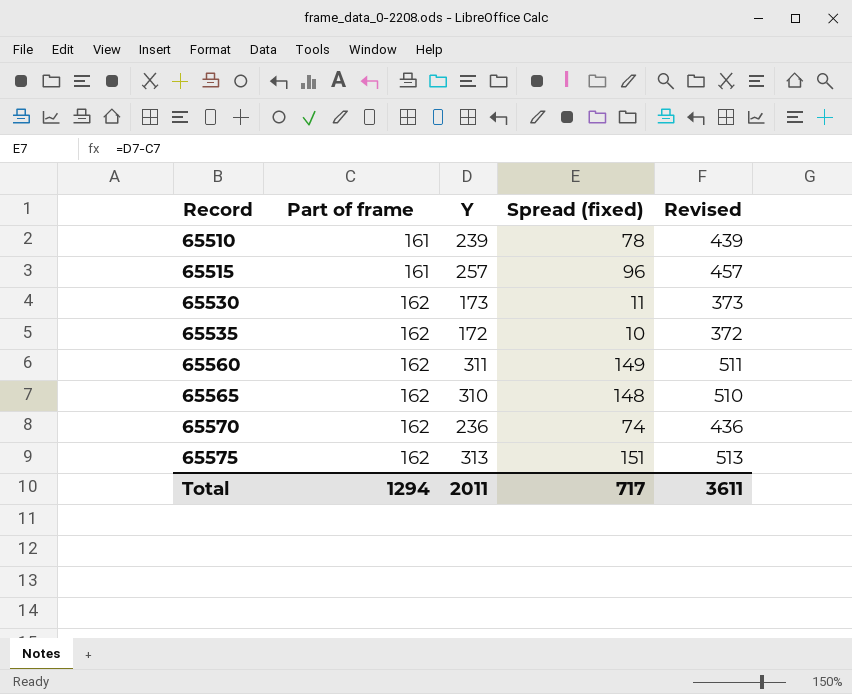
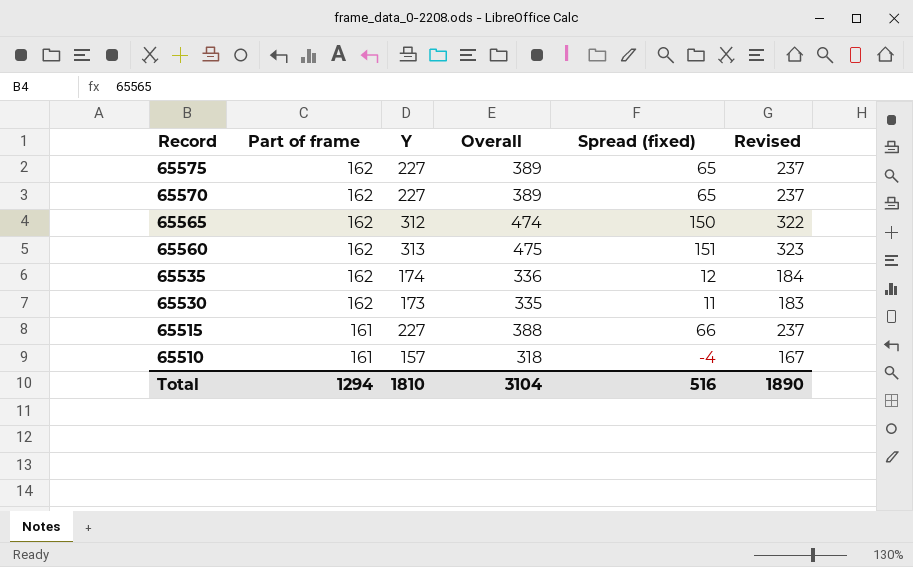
row order: Record ascending -> Record descending
column Overall | formula: none -> [Part of frame] + [Y]
column Revised | formula: [Y] + 200 -> [Y] + 10
65575 | Y: 313 -> 227
65575 | Spread (fixed): 151 -> 65
65570 | Y: 236 -> 227
65570 | Spread (fixed): 74 -> 65
65565 | Y: 310 -> 312
65565 | Spread (fixed): 148 -> 150
65560 | Y: 311 -> 313
65560 | Spread (fixed): 149 -> 151
65535 | Y: 172 -> 174
65535 | Spread (fixed): 10 -> 12
65515 | Y: 257 -> 227
65515 | Spread (fixed): 96 -> 66
65510 | Y: 239 -> 157
65510 | Spread (fixed): 78 -> -4
Total | Y: 2011 -> 1810
Total | Spread (fixed): 717 -> 516
Total | Revised: 3611 -> 1890

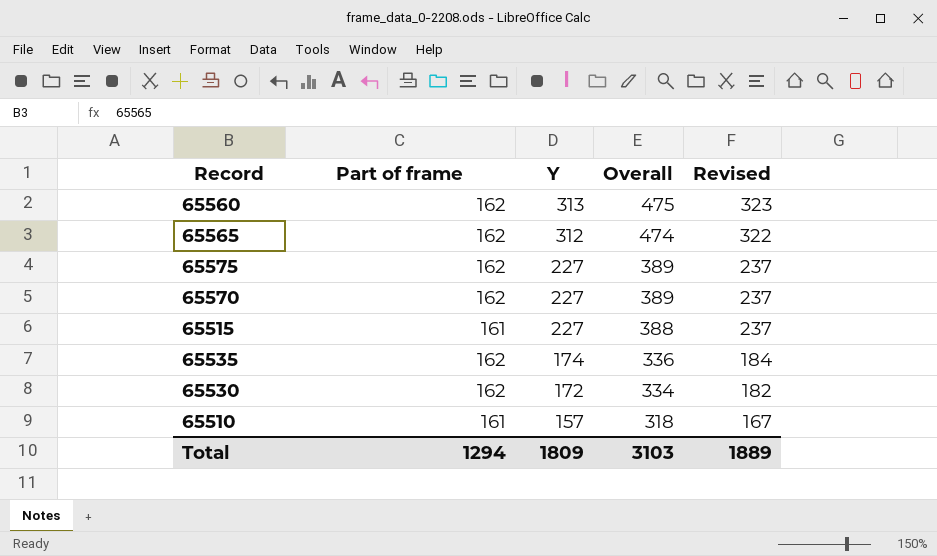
row order: Record descending -> Y descending
column Spread (fixed) | formula: [Y] - [Part of frame] -> none
65530 | Y: 173 -> 172
65530 | Overall: 335 -> 334
65530 | Revised: 183 -> 182
Total | Y: 1810 -> 1809
Total | Overall: 3104 -> 3103
Total | Revised: 1890 -> 1889

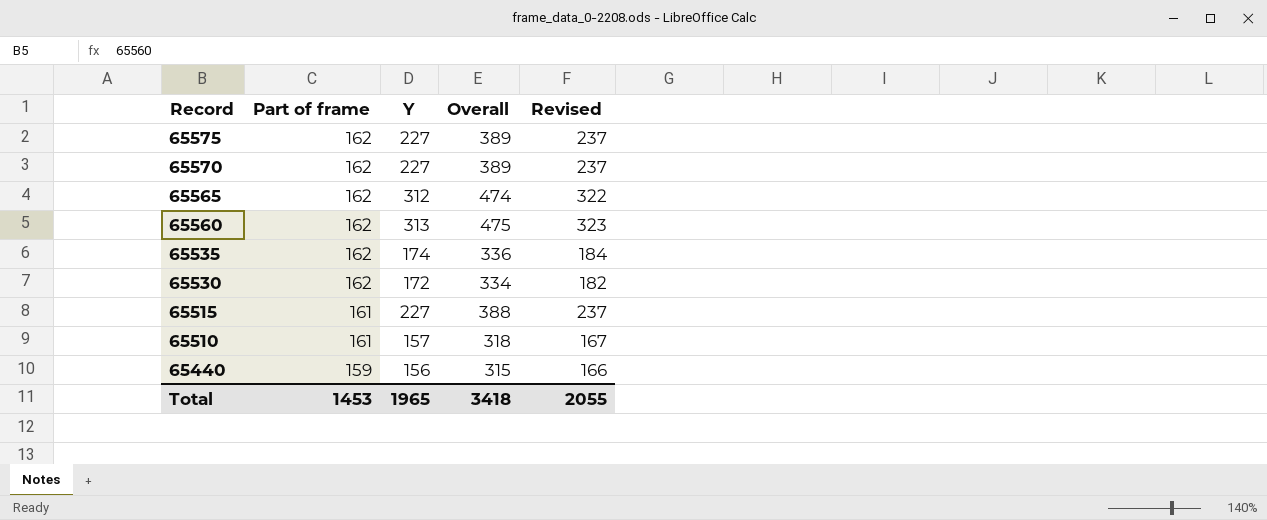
row order: Y descending -> Record descending
row 65440: none -> 159 | 156 | 315 | 166
Total | Part of frame: 1294 -> 1453
Total | Y: 1809 -> 1965
Total | Overall: 3103 -> 3418
Total | Revised: 1889 -> 2055

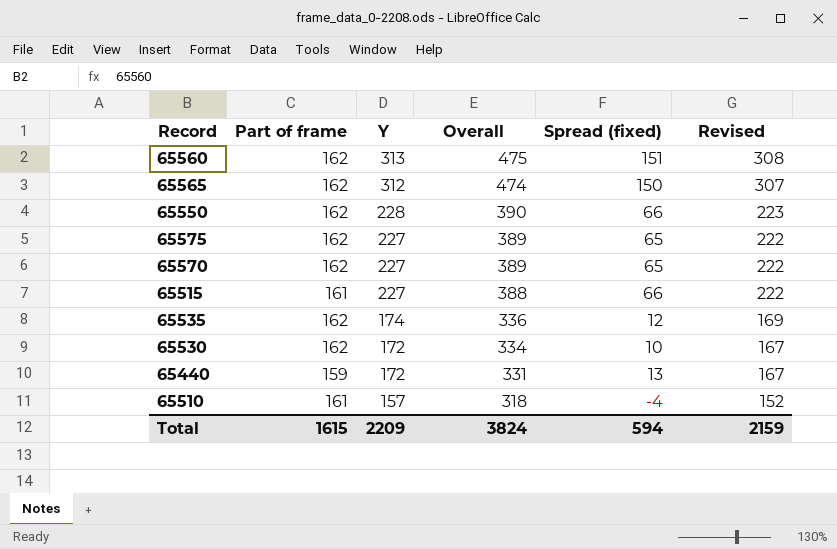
row order: Record descending -> Y descending
column Spread (fixed) | formula: none -> [Y] - [Part of frame]
column Revised | formula: [Y] + 10 -> [Y] - 5
row 65550: none -> 162 | 228 | 390 | 66 | 223
65440 | Y: 156 -> 172
65440 | Overall: 315 -> 331
Total | Part of frame: 1453 -> 1615
Total | Y: 1965 -> 2209
Total | Overall: 3418 -> 3824
Total | Revised: 2055 -> 2159

